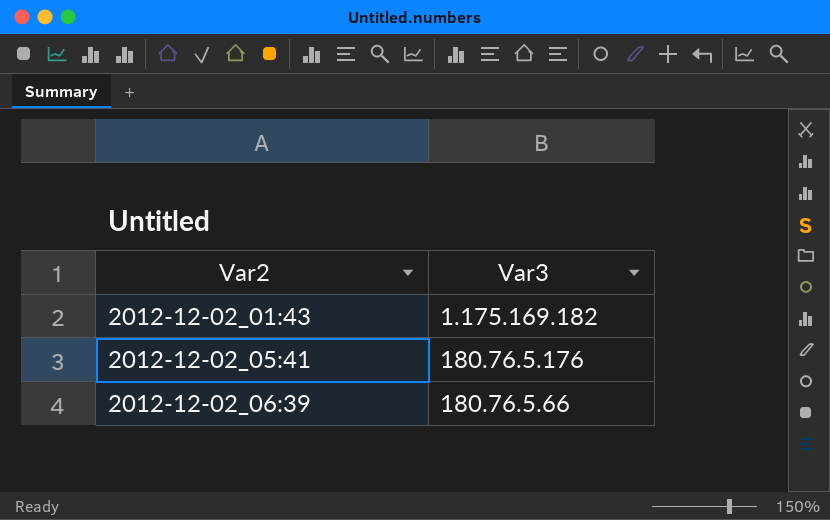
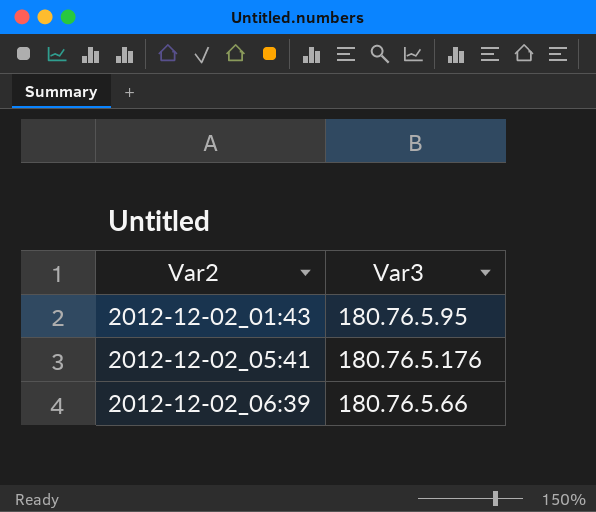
2012-12-02_01:43 | Var3: 1.175.169.182 -> 180.76.5.95

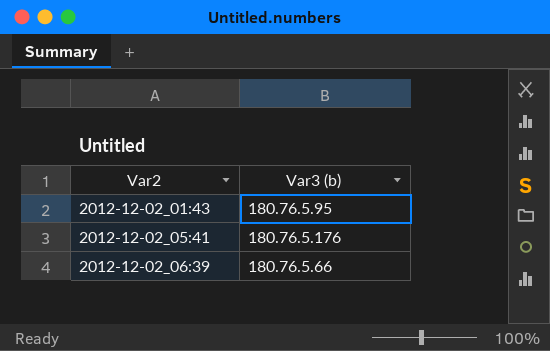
column name: Var3 -> Var3 (b)

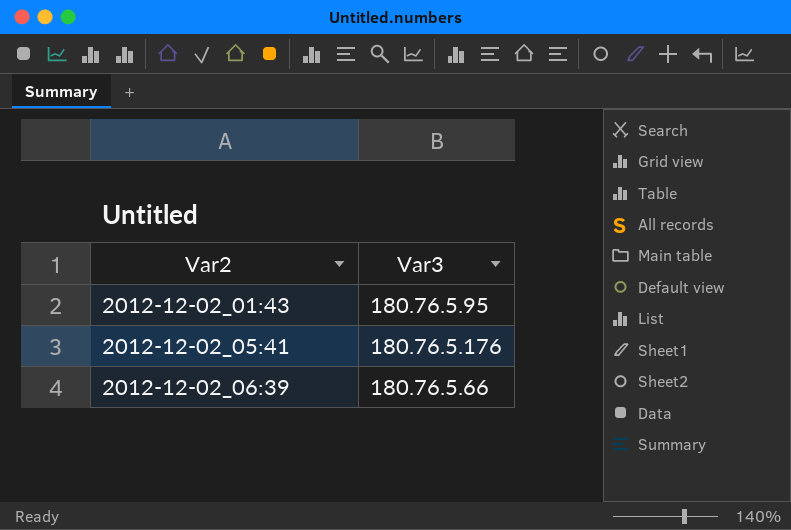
column name: Var3 (b) -> Var3

